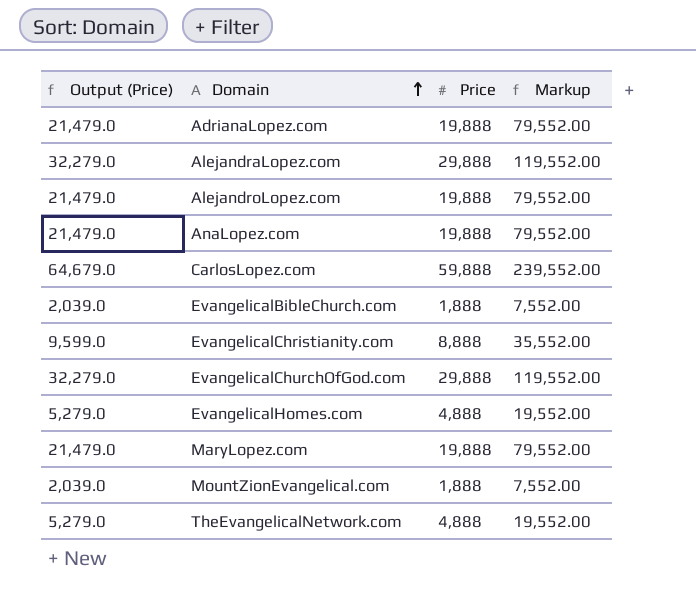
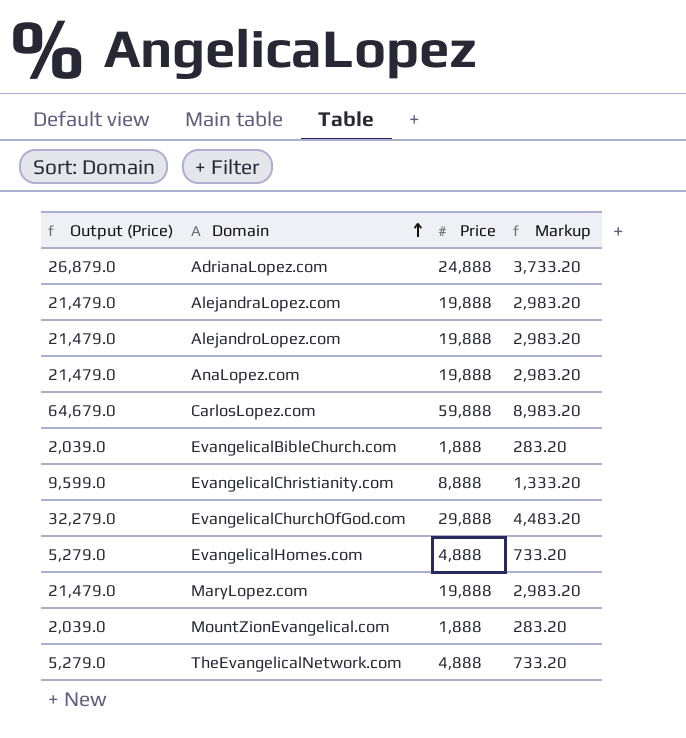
column Markup | formula: [Price] * 4 -> [Price] * 0.15
AdrianaLopez.com | Output (Price): 21,479.0 -> 26,879.0
AdrianaLopez.com | Price: 19,888 -> 24,888
AlejandraLopez.com | Output (Price): 32,279.0 -> 21,479.0
AlejandraLopez.com | Price: 29,888 -> 19,888

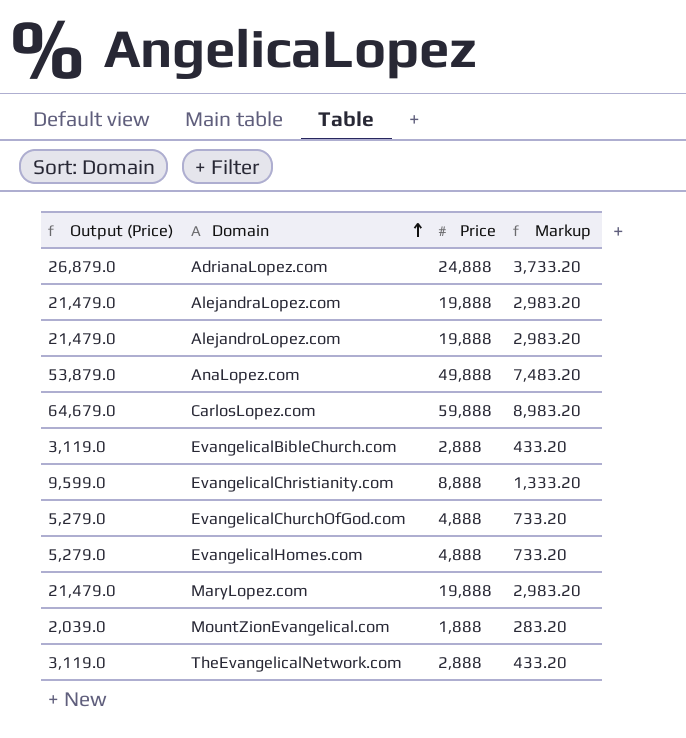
AnaLopez.com | Output (Price): 21,479.0 -> 53,879.0
AnaLopez.com | Price: 19,888 -> 49,888
AnaLopez.com | Markup: 2,983.20 -> 7,483.20
EvangelicalBibleChurch.com | Output (Price): 2,039.0 -> 3,119.0
EvangelicalBibleChurch.com | Price: 1,888 -> 2,888
EvangelicalBibleChurch.com | Markup: 283.20 -> 433.20
EvangelicalChurchOfGod.com | Output (Price): 32,279.0 -> 5,279.0
EvangelicalChurchOfGod.com | Price: 29,888 -> 4,888
EvangelicalChurchOfGod.com | Markup: 4,483.20 -> 733.20
TheEvangelicalNetwork.com | Output (Price): 5,279.0 -> 3,119.0
TheEvangelicalNetwork.com | Price: 4,888 -> 2,888
TheEvangelicalNetwork.com | Markup: 733.20 -> 433.20

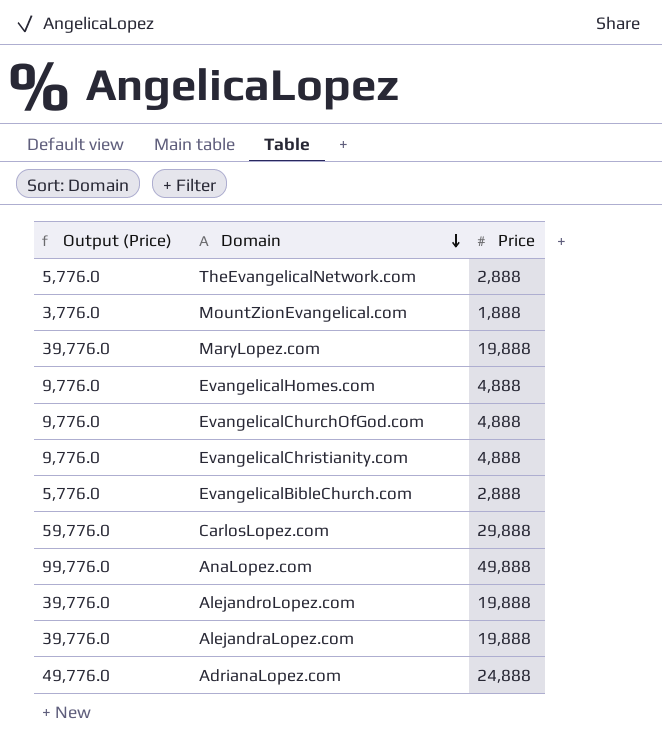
row order: Domain ascending -> Domain descending
column Markup | formula: [Price] * 0.15 -> none
column Output (Price) | formula: [Price] * 1.08 -> [Price] * 2
EvangelicalChristianity.com | Price: 8,888 -> 4,888
CarlosLopez.com | Price: 59,888 -> 29,888

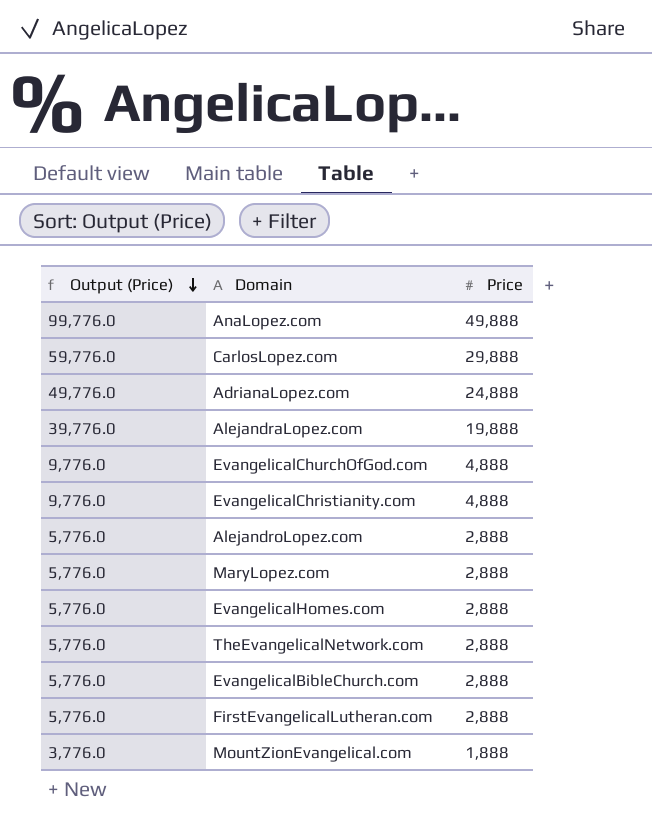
row order: Domain descending -> Output (Price) descending
AlejandroLopez.com | Output (Price): 39,776.0 -> 5,776.0
AlejandroLopez.com | Price: 19,888 -> 2,888
MaryLopez.com | Output (Price): 39,776.0 -> 5,776.0
MaryLopez.com | Price: 19,888 -> 2,888
EvangelicalHomes.com | Output (Price): 9,776.0 -> 5,776.0
EvangelicalHomes.com | Price: 4,888 -> 2,888
row FirstEvangelicalLutheran.com: none -> 5,776.0 | 2,888

